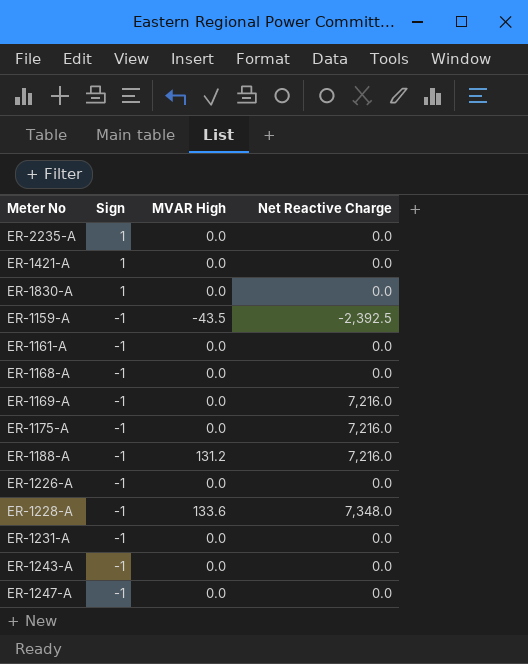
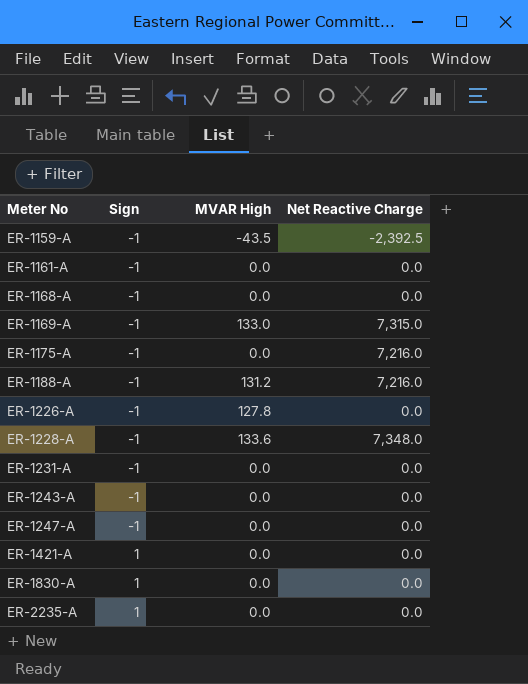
row order: Sign descending -> Meter No ascending
ER-1169-A | MVAR High: 0.0 -> 133.0
ER-1169-A | Net Reactive Charge: 7,216.0 -> 7,315.0
ER-1226-A | MVAR High: 0.0 -> 127.8

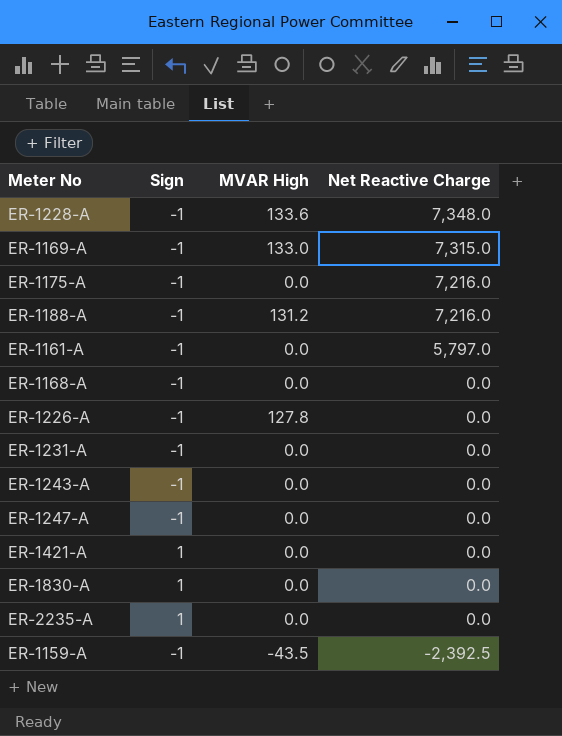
row order: Meter No ascending -> Net Reactive Charge descending
ER-1161-A | Net Reactive Charge: 0.0 -> 5,797.0

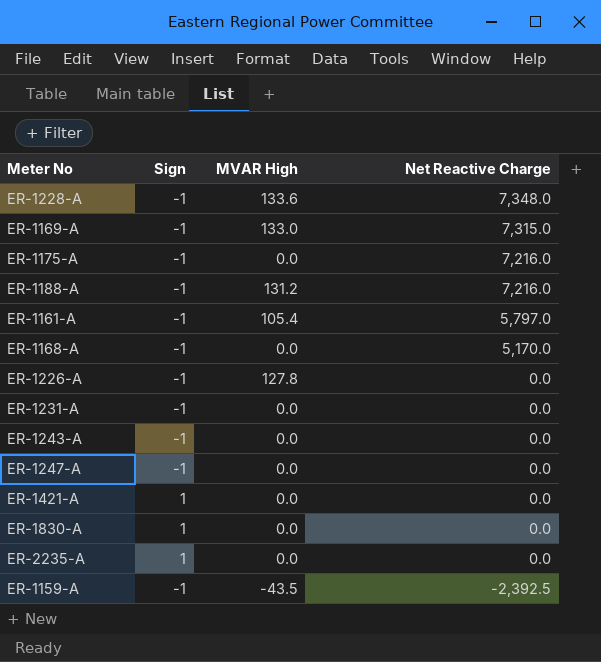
ER-1161-A | MVAR High: 0.0 -> 105.4
ER-1168-A | Net Reactive Charge: 0.0 -> 5,170.0

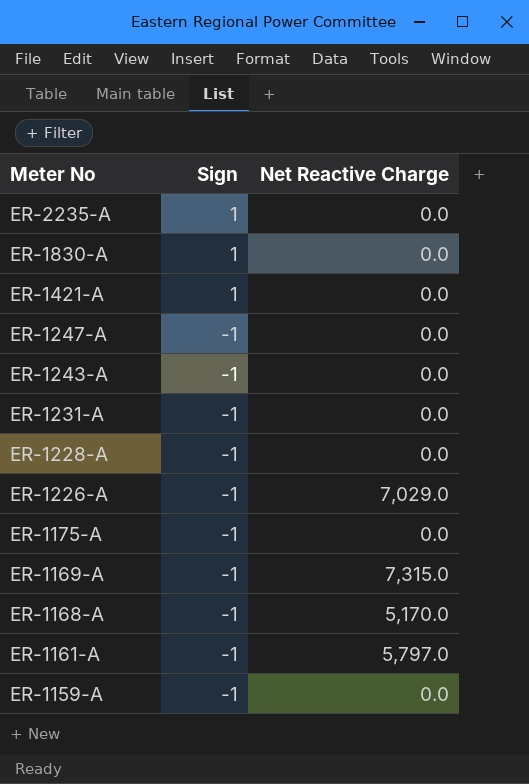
row order: Net Reactive Charge descending -> Meter No descending
column MVAR High | position: 3 -> none
row ER-1188-A: -1 | 131.2 | 7,216.0 -> none
ER-1228-A | Net Reactive Charge: 7,348.0 -> 0.0
ER-1226-A | Net Reactive Charge: 0.0 -> 7,029.0
ER-1175-A | Net Reactive Charge: 7,216.0 -> 0.0
ER-1159-A | Net Reactive Charge: -2,392.5 -> 0.0

